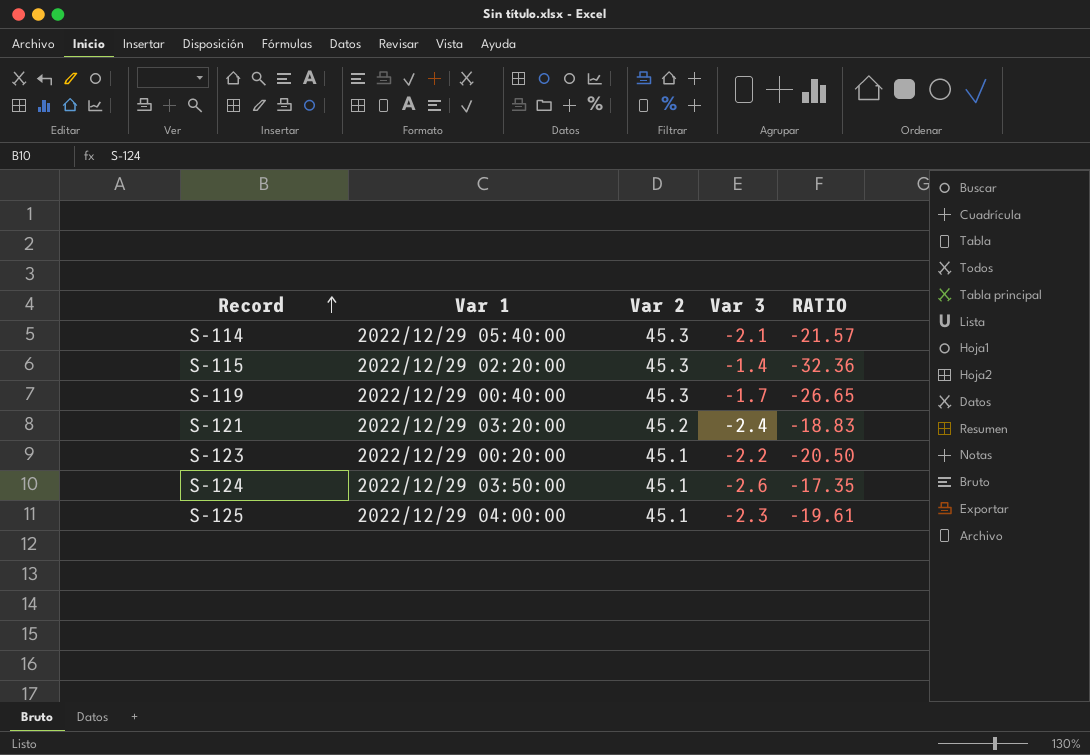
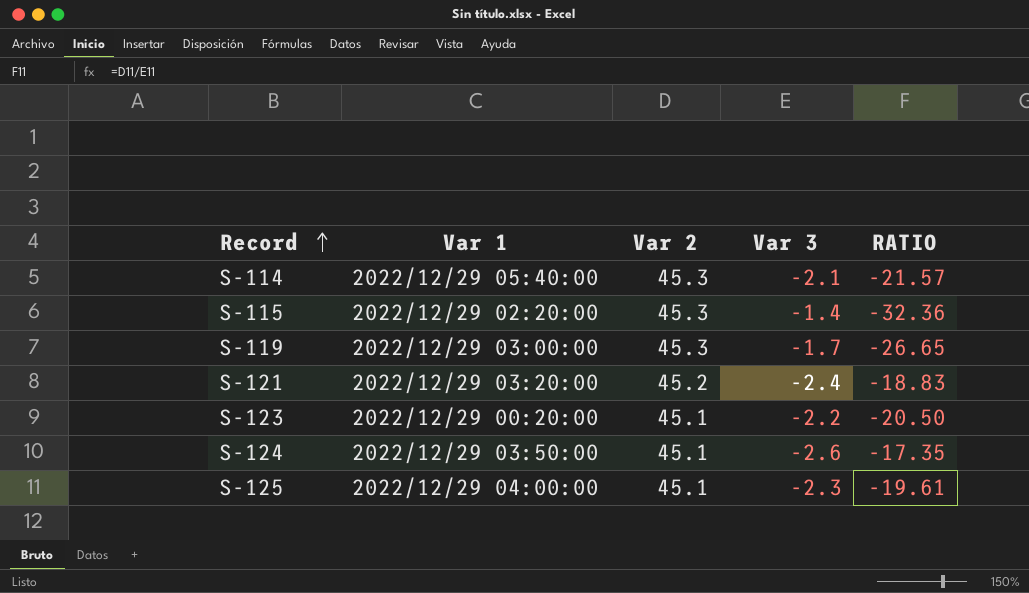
S-119 | Var 1: 2022/12/29 00:40:00 -> 2022/12/29 03:00:00

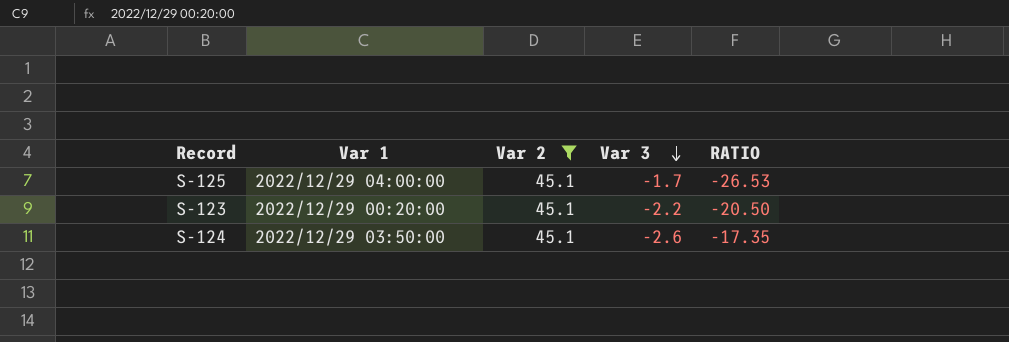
filter: none -> Var 2 = 45.1
row order: Record ascending -> Var 3 descending
S-125 | Var 3: -2.3 -> -1.7
S-125 | RATIO: -19.61 -> -26.53

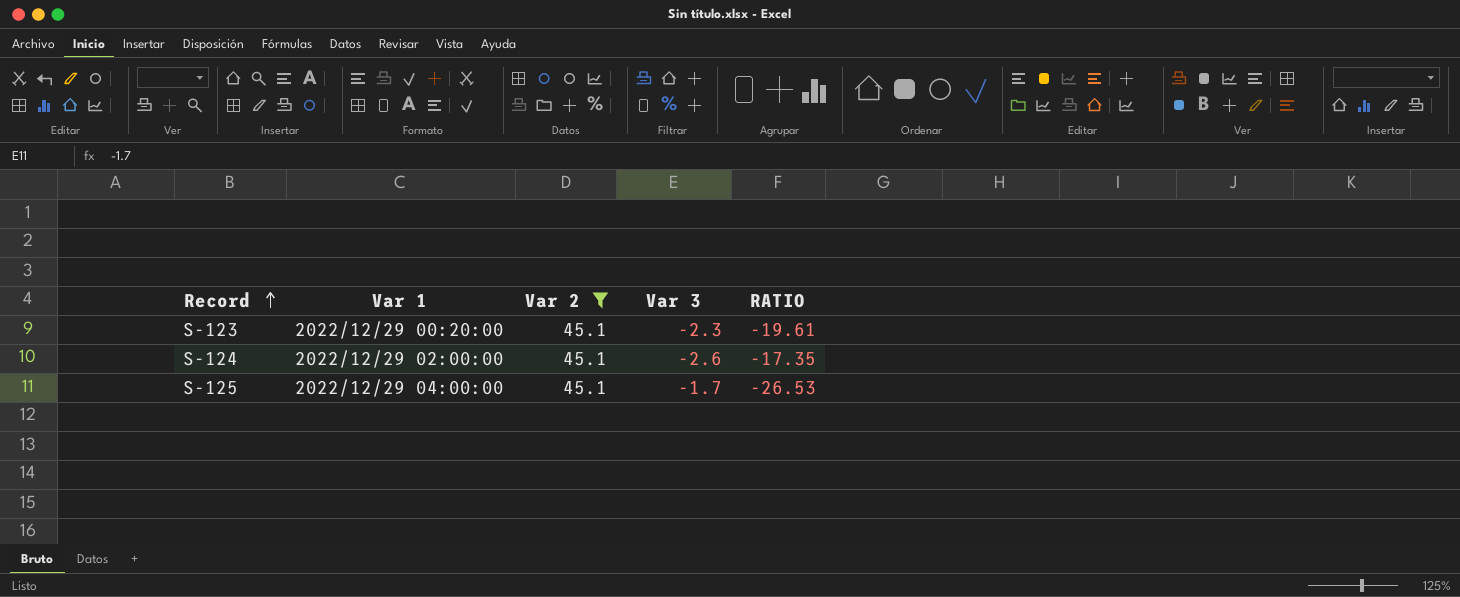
row order: Var 3 descending -> Record ascending
S-123 | Var 3: -2.2 -> -2.3
S-123 | RATIO: -20.50 -> -19.61
S-124 | Var 1: 2022/12/29 03:50:00 -> 2022/12/29 02:00:00

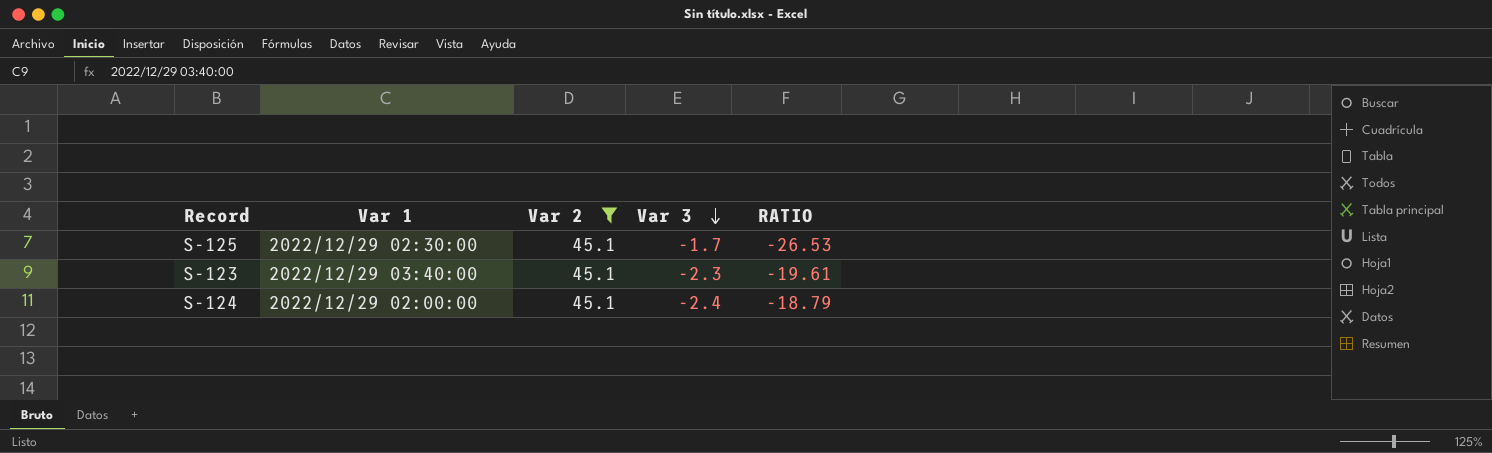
row order: Record ascending -> Var 3 descending
S-125 | Var 1: 2022/12/29 04:00:00 -> 2022/12/29 02:30:00
S-123 | Var 1: 2022/12/29 00:20:00 -> 2022/12/29 03:40:00
S-124 | Var 3: -2.6 -> -2.4
S-124 | RATIO: -17.35 -> -18.79

